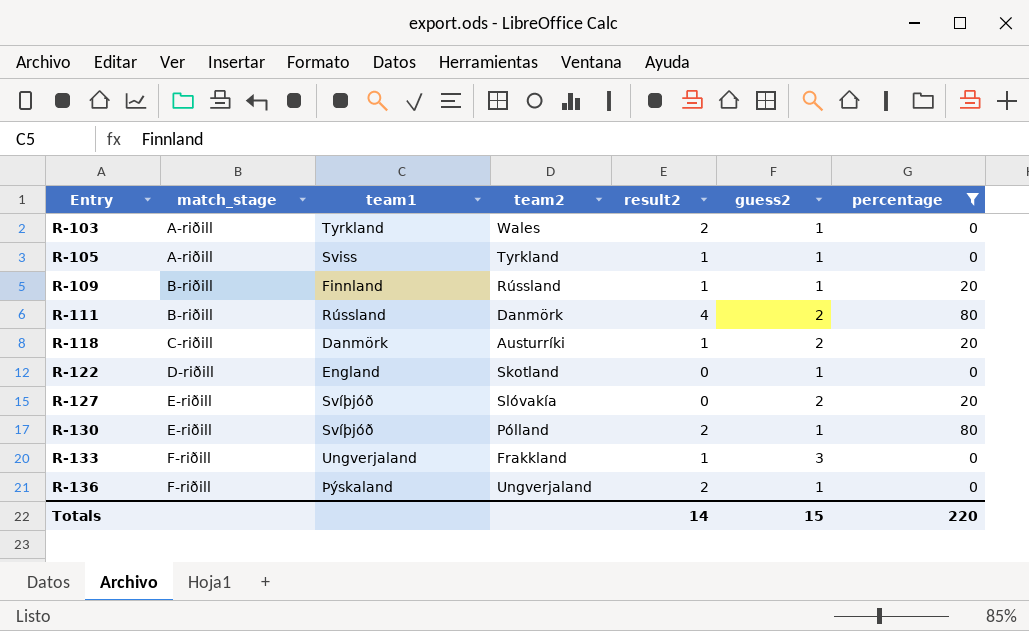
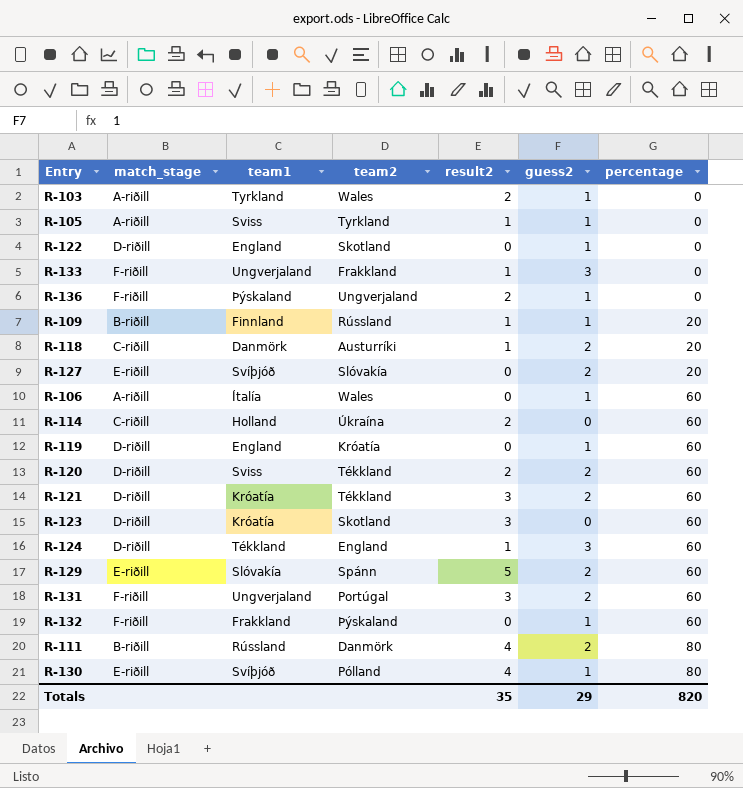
filter: percentage != 60 -> none
row order: Entry ascending -> percentage ascending
R-130 | result2: 2 -> 4
Totals | result2: 14 -> 35
Totals | guess2: 15 -> 29
Totals | percentage: 220 -> 820

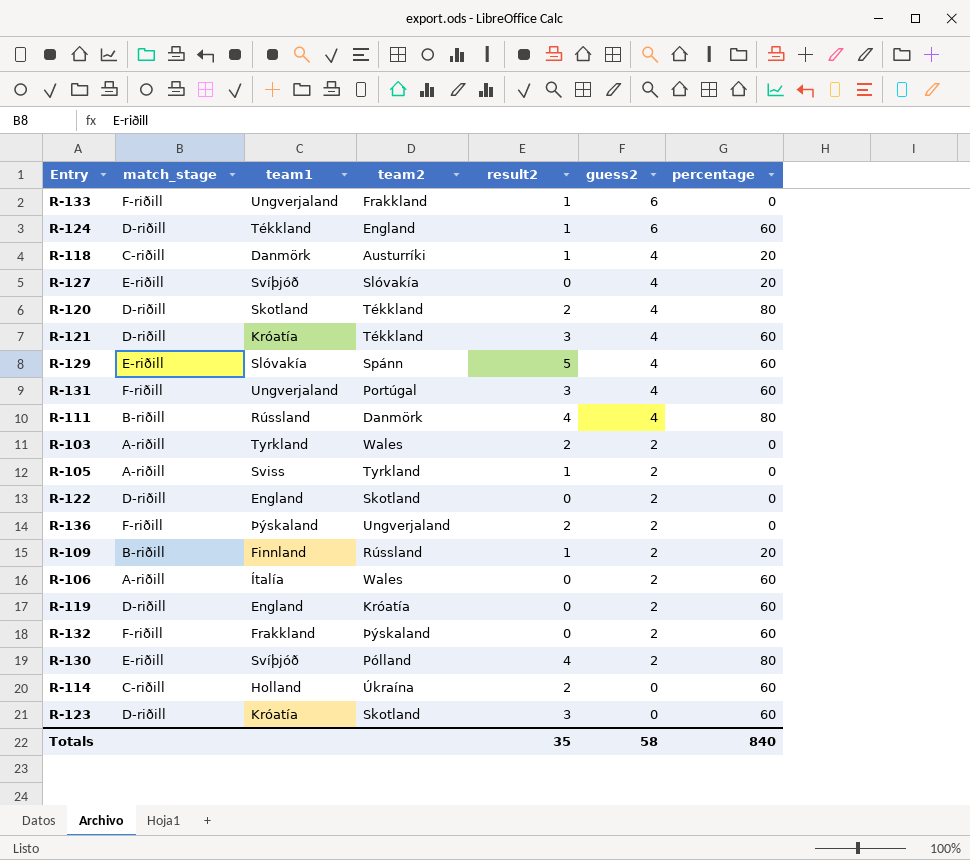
row order: percentage ascending -> guess2 descending
R-133 | guess2: 3 -> 6
R-124 | guess2: 3 -> 6
R-118 | guess2: 2 -> 4
R-127 | guess2: 2 -> 4
R-120 | team1: Sviss -> Skotland
R-120 | guess2: 2 -> 4
R-120 | percentage: 60 -> 80
R-121 | guess2: 2 -> 4
R-129 | guess2: 2 -> 4
R-131 | guess2: 2 -> 4
R-111 | guess2: 2 -> 4
R-103 | guess2: 1 -> 2
R-105 | guess2: 1 -> 2
R-122 | guess2: 1 -> 2
R-136 | guess2: 1 -> 2
R-109 | guess2: 1 -> 2
R-106 | guess2: 1 -> 2
R-119 | guess2: 1 -> 2
R-132 | guess2: 1 -> 2
R-130 | guess2: 1 -> 2
Totals | guess2: 29 -> 58
Totals | percentage: 820 -> 840

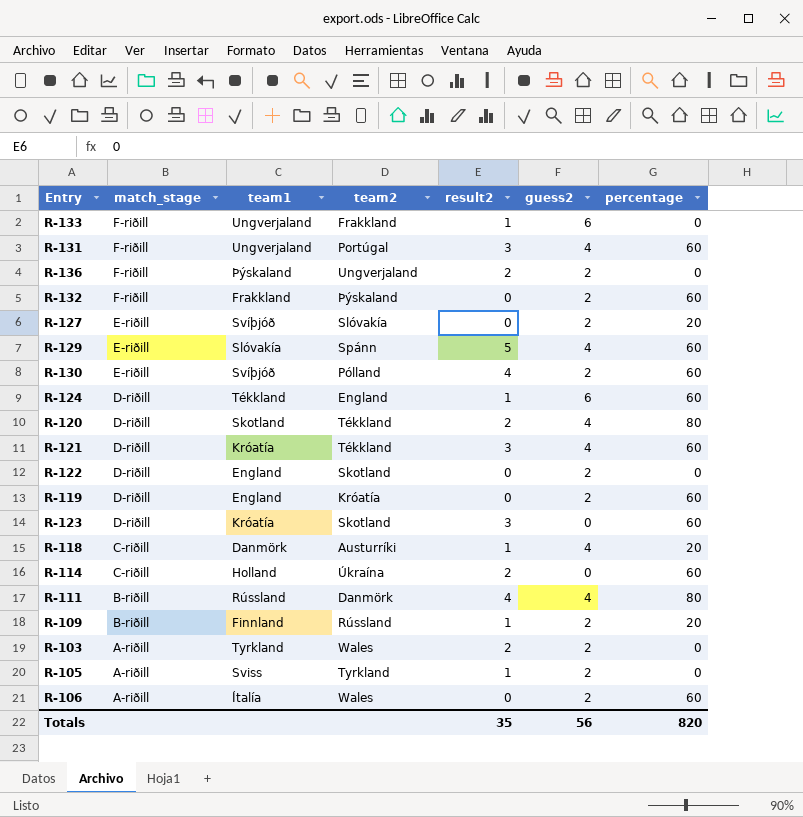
row order: guess2 descending -> match_stage descending
R-127 | guess2: 4 -> 2
R-130 | percentage: 80 -> 60
Totals | guess2: 58 -> 56
Totals | percentage: 840 -> 820

